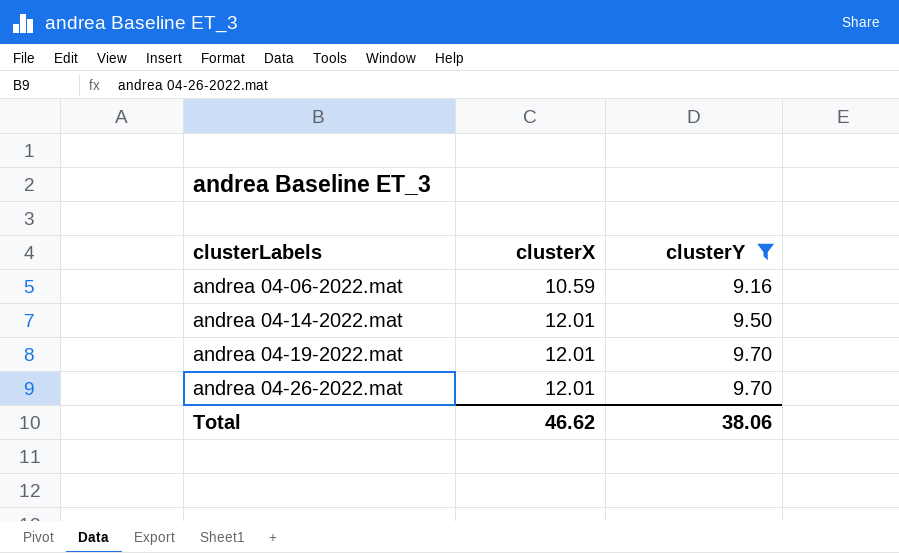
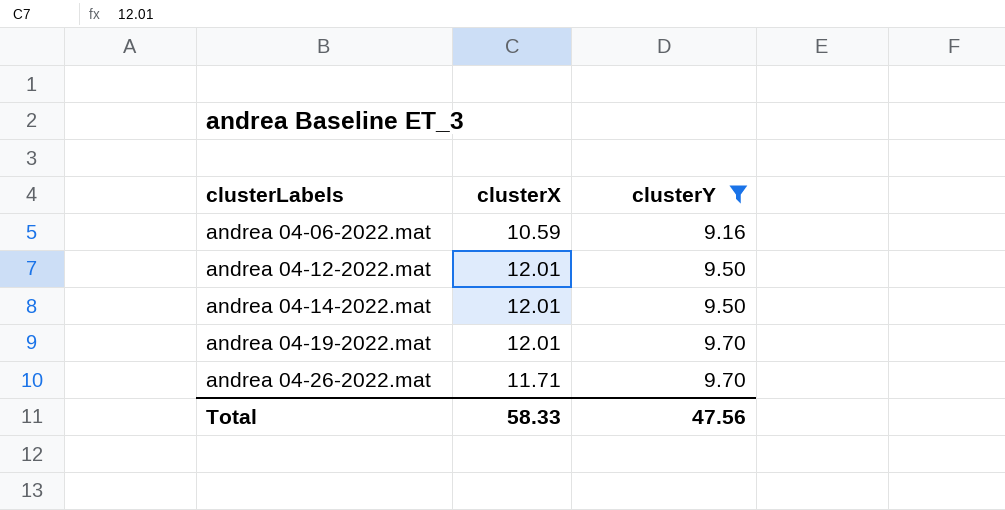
row andrea 04-12-2022.mat: none -> 12.01 | 9.50
andrea 04-26-2022.mat | clusterX: 12.01 -> 11.71
Total | clusterX: 46.62 -> 58.33
Total | clusterY: 38.06 -> 47.56

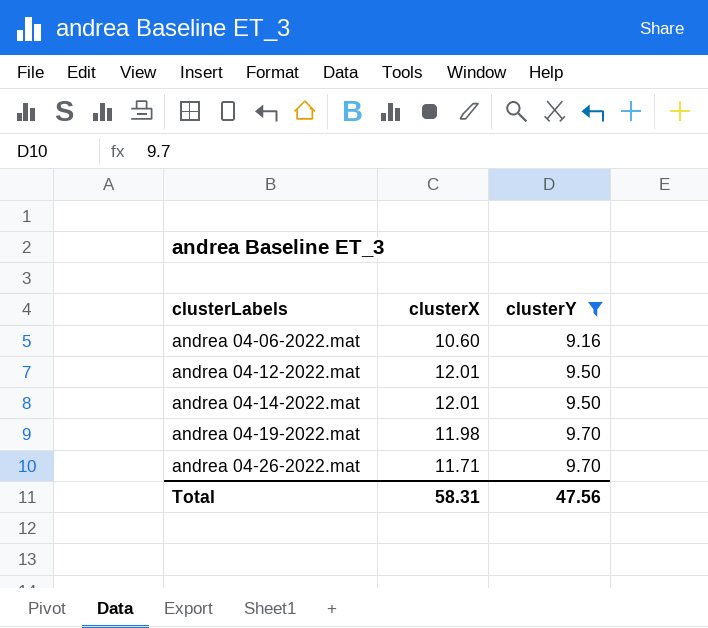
andrea 04-06-2022.mat | clusterX: 10.59 -> 10.60
andrea 04-19-2022.mat | clusterX: 12.01 -> 11.98
Total | clusterX: 58.33 -> 58.31

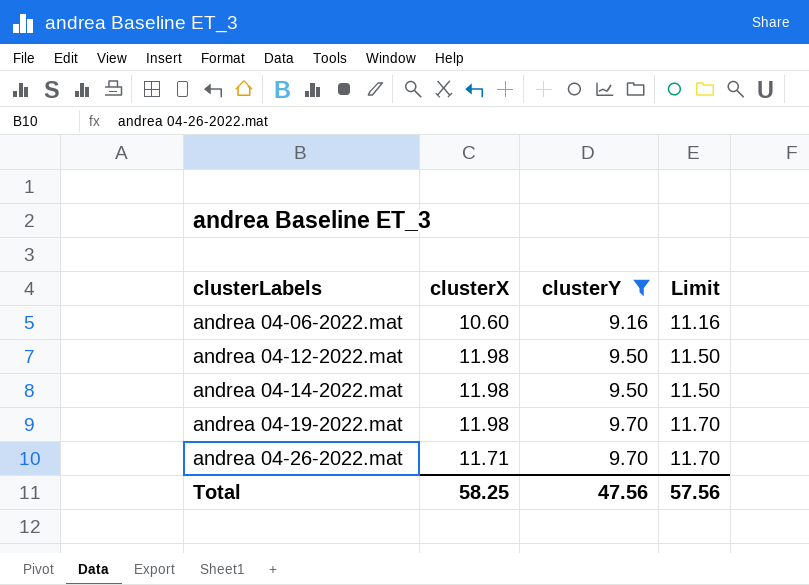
column Limit | formula: none -> [clusterY] + 2
andrea 04-12-2022.mat | clusterX: 12.01 -> 11.98
andrea 04-14-2022.mat | clusterX: 12.01 -> 11.98
Total | clusterX: 58.31 -> 58.25

